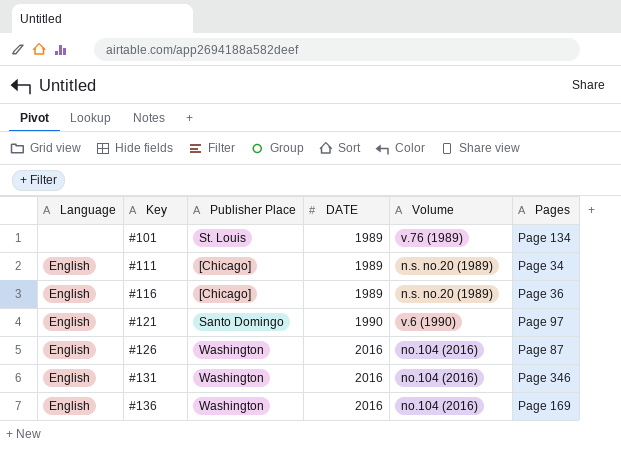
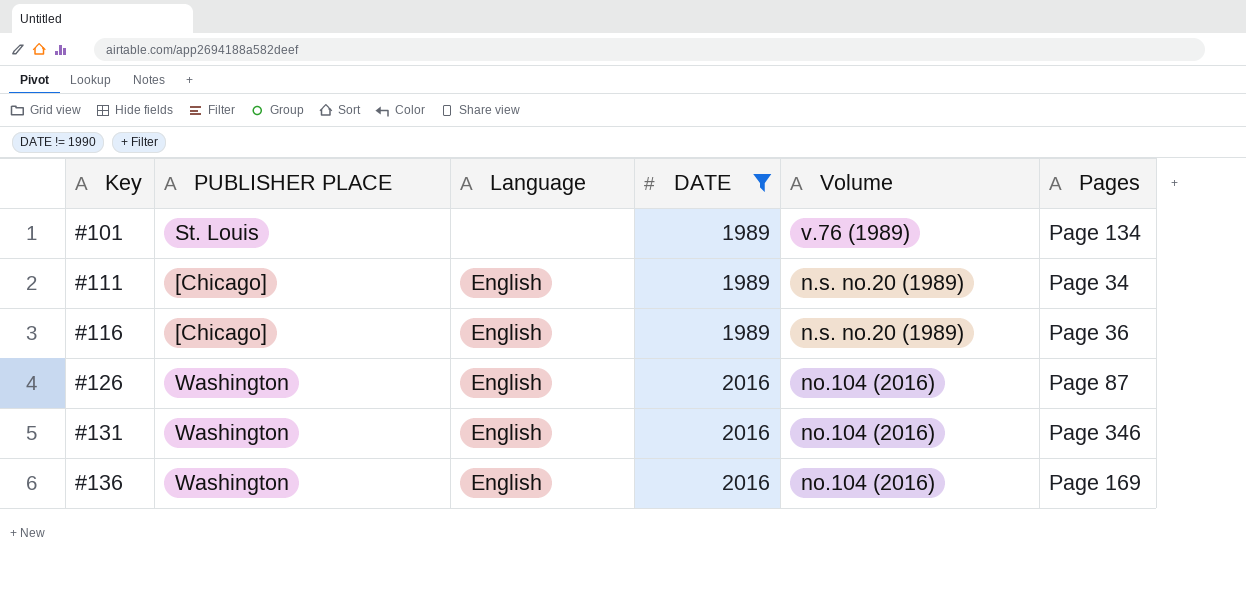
filter: none -> DATE != 1990
column name: Publisher Place -> PUBLISHER PLACE
column Language | position: 1 -> 3

